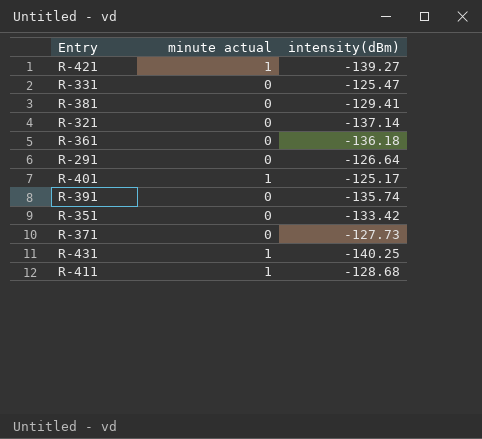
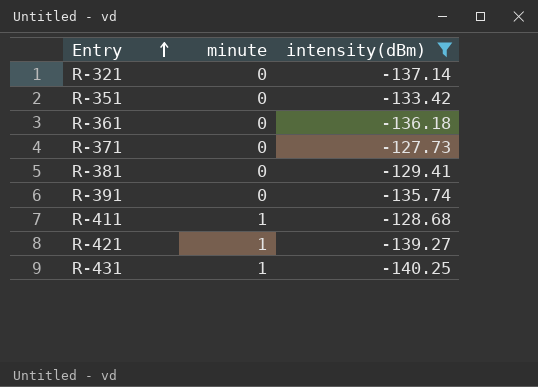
filter: none -> intensity(dBm) <= -127.73
row order: none -> Entry ascending
column name: minute actual -> minute

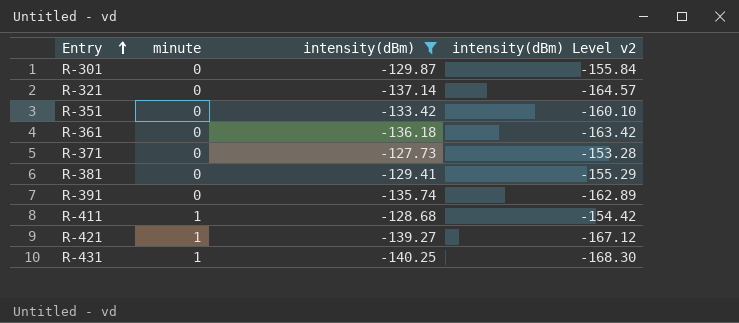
column intensity(dBm) Level v2 | formula: none -> [intensity(dBm)] * 1.2
row R-301: none -> 0 | -129.87 | -155.84

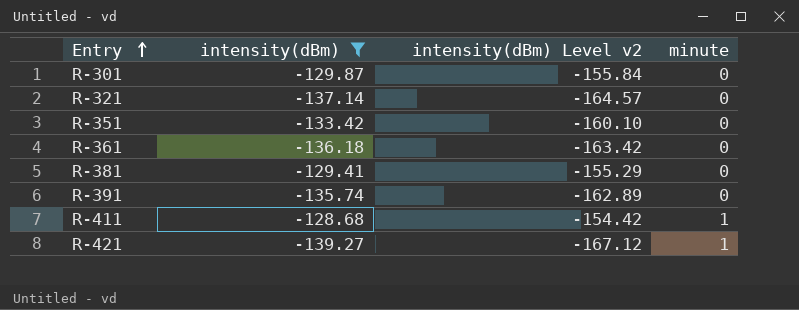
column minute | position: 2 -> 4
row R-371: 0 | -127.73 | -153.28 -> none
row R-431: 1 | -140.25 | -168.30 -> none

